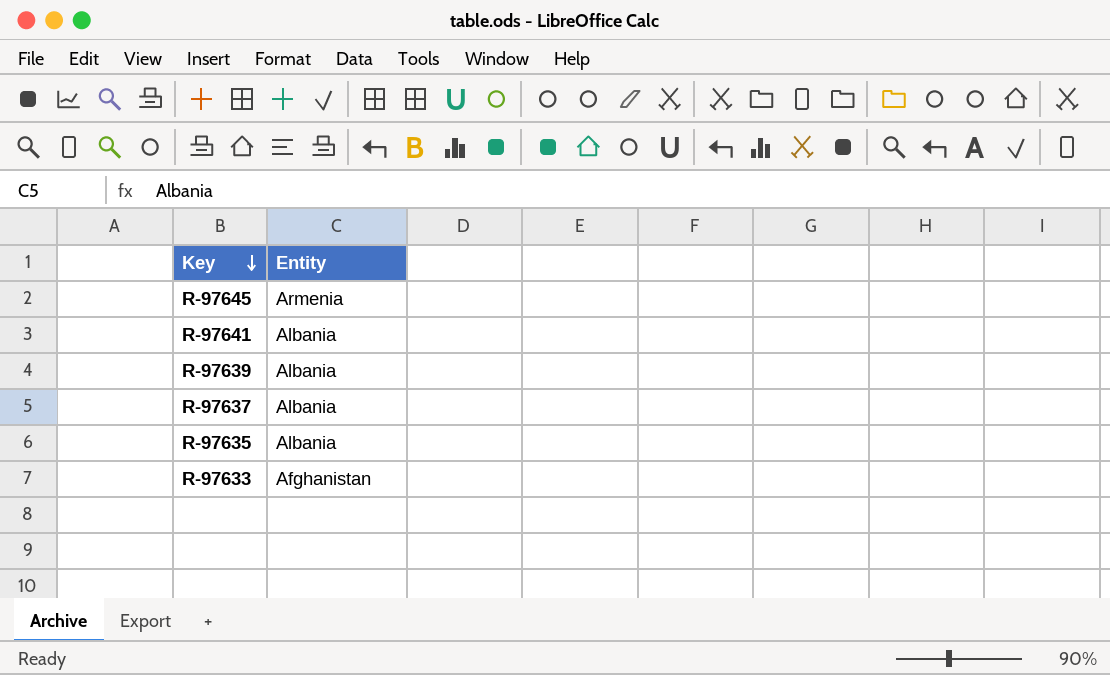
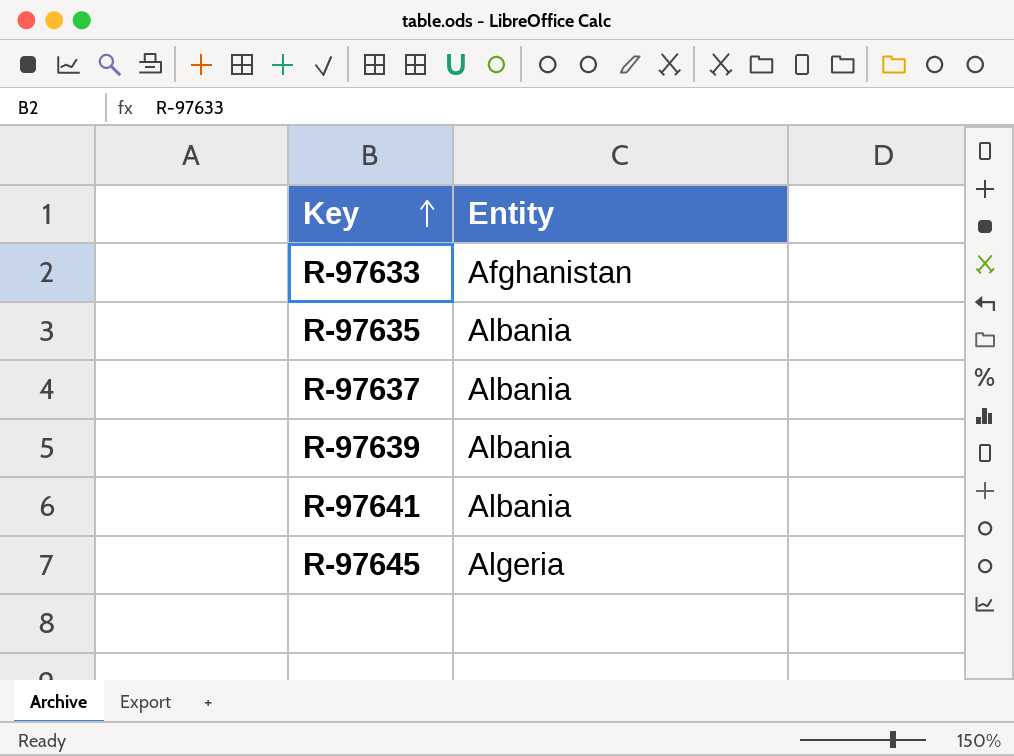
row order: Key descending -> Key ascending
R-97645 | Entity: Armenia -> Algeria

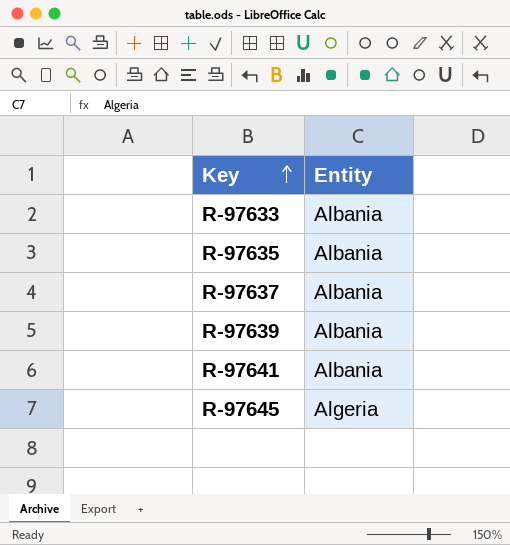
R-97633 | Entity: Afghanistan -> Albania

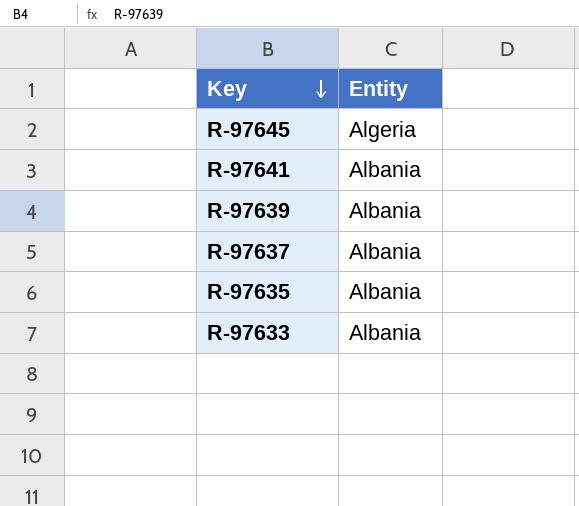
row order: Key ascending -> Key descending

